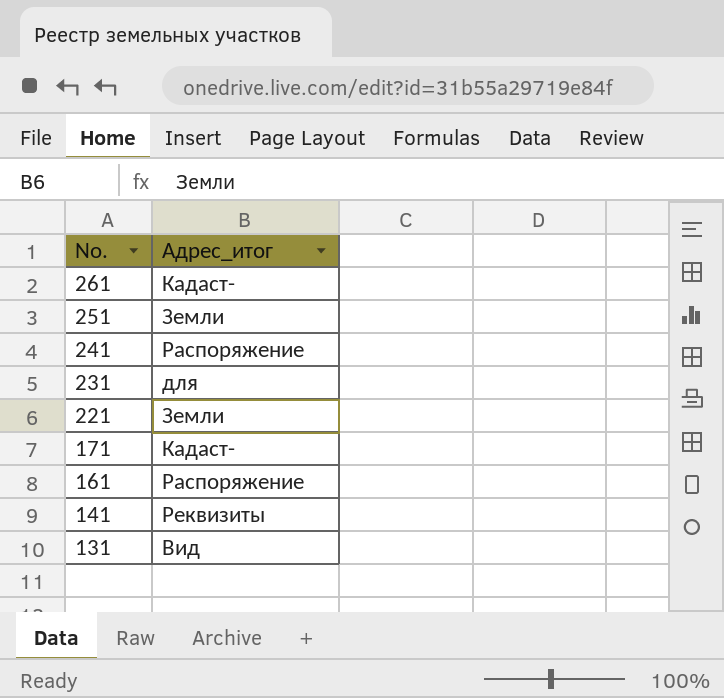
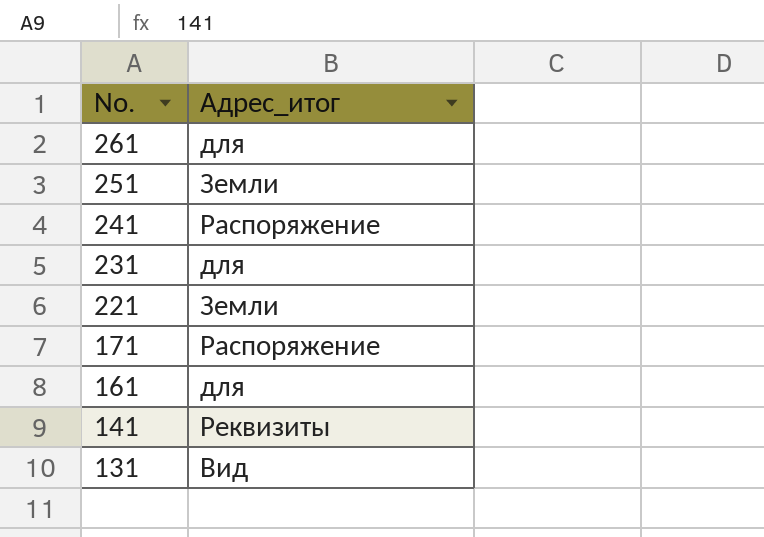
261 | Адрес_итог: Кадаст- -> для
171 | Адрес_итог: Кадаст- -> Распоряжение
161 | Адрес_итог: Распоряжение -> для

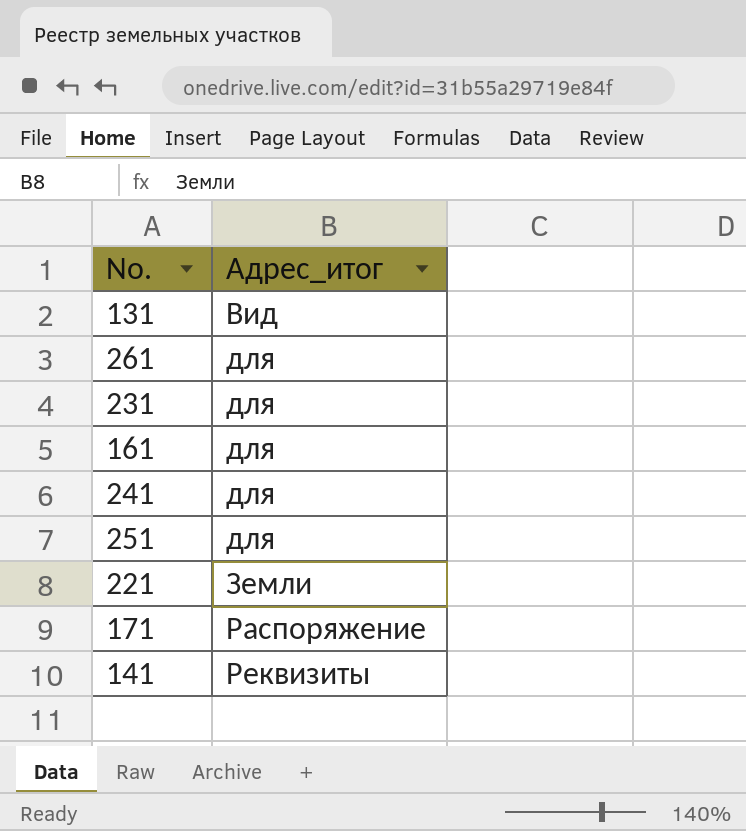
row order: No. descending -> Адрес_итог ascending
241 | Адрес_итог: Распоряжение -> для
251 | Адрес_итог: Земли -> для

